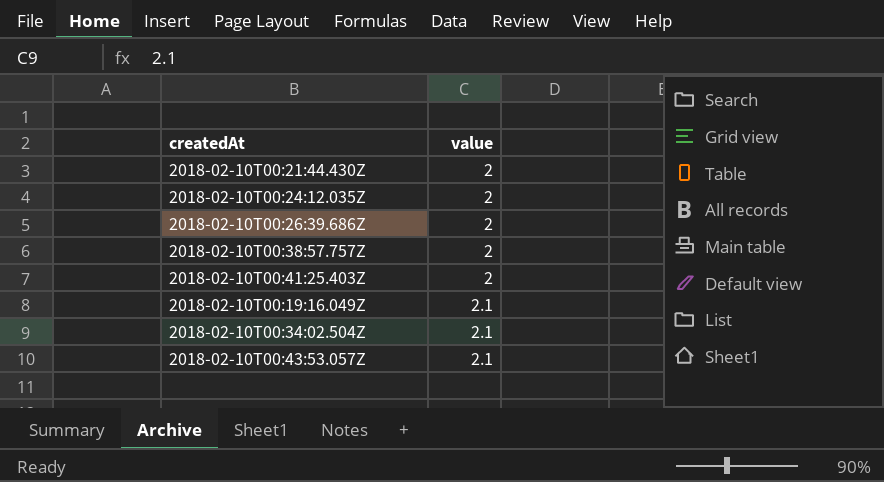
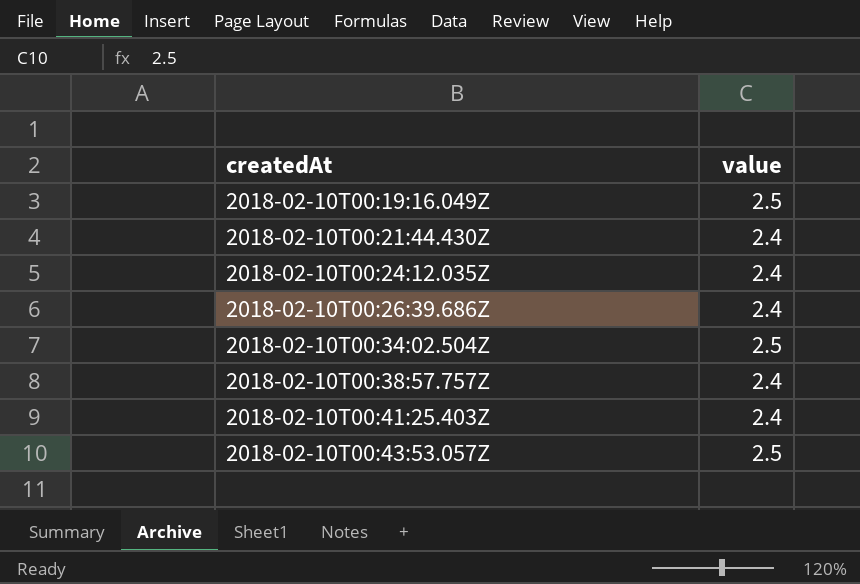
row order: value ascending -> createdAt ascending
2018-02-10T00:19:16.049Z | value: 2.1 -> 2.5
2018-02-10T00:21:44.430Z | value: 2 -> 2.4
2018-02-10T00:24:12.035Z | value: 2 -> 2.4
2018-02-10T00:26:39.686Z | value: 2 -> 2.4
2018-02-10T00:34:02.504Z | value: 2.1 -> 2.5
2018-02-10T00:38:57.757Z | value: 2 -> 2.4
2018-02-10T00:41:25.403Z | value: 2 -> 2.4
2018-02-10T00:43:53.057Z | value: 2.1 -> 2.5

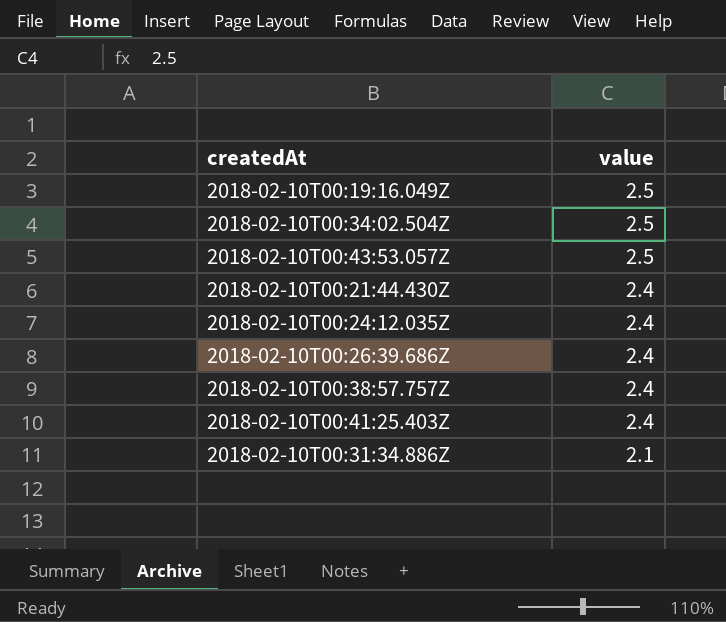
row order: createdAt ascending -> value descending
row 2018-02-10T00:31:34.886Z: none -> 2.1

